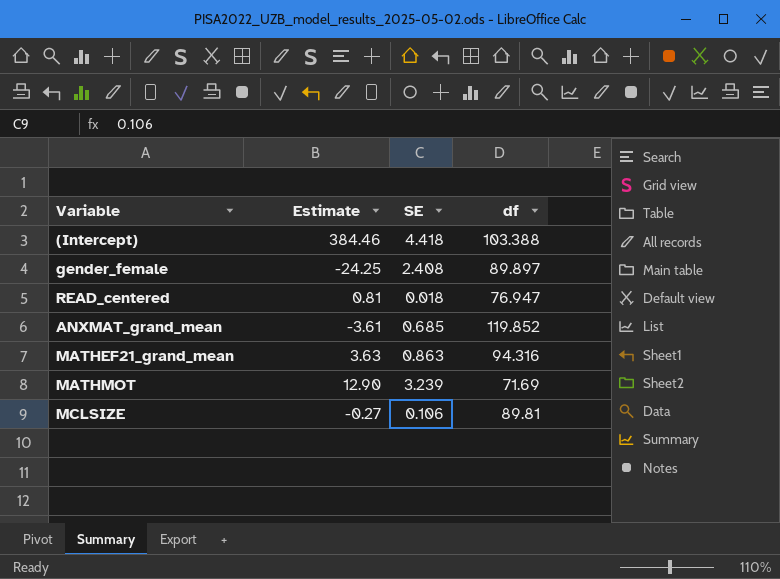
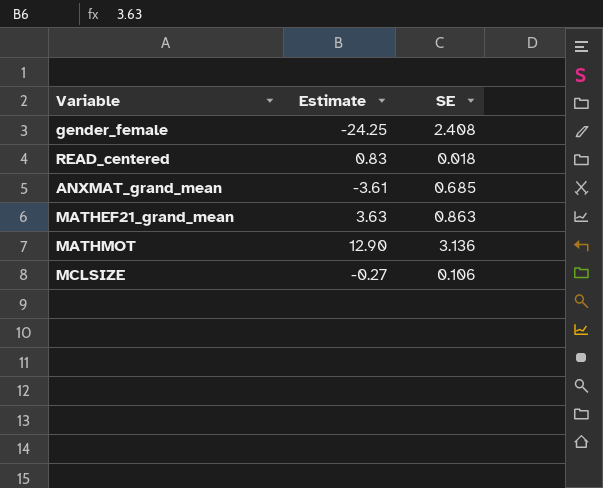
column df | position: 4 -> none
row (Intercept): 384.46 | 4.418 | 103.388 -> none
READ_centered | Estimate: 0.81 -> 0.83
MATHMOT | SE: 3.239 -> 3.136

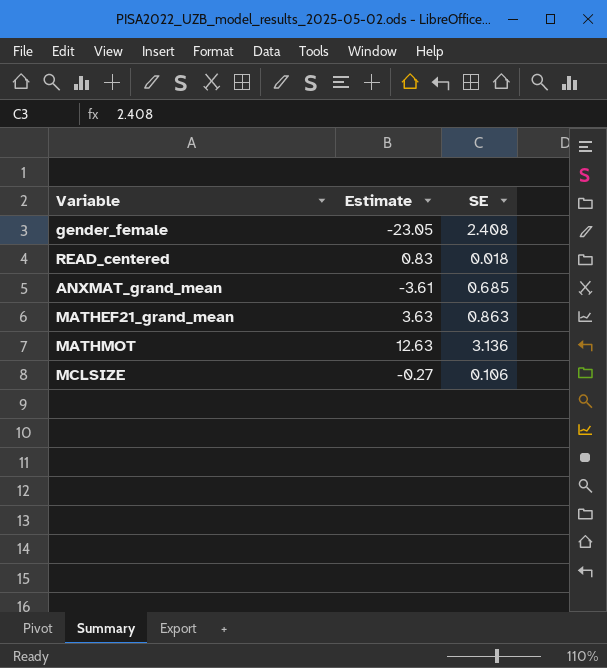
gender_female | Estimate: -24.25 -> -23.05
MATHMOT | Estimate: 12.90 -> 12.63

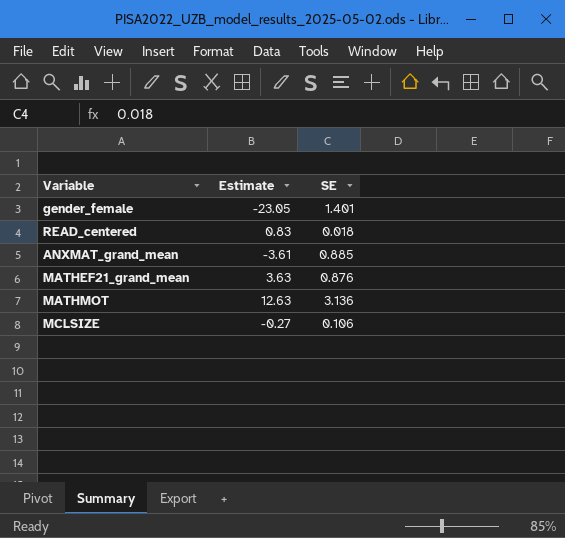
gender_female | SE: 2.408 -> 1.401
ANXMAT_grand_mean | SE: 0.685 -> 0.885
MATHEF21_grand_mean | SE: 0.863 -> 0.876

